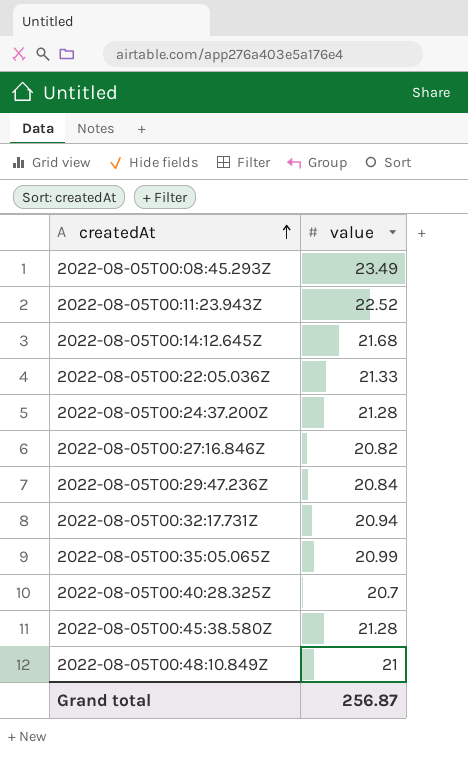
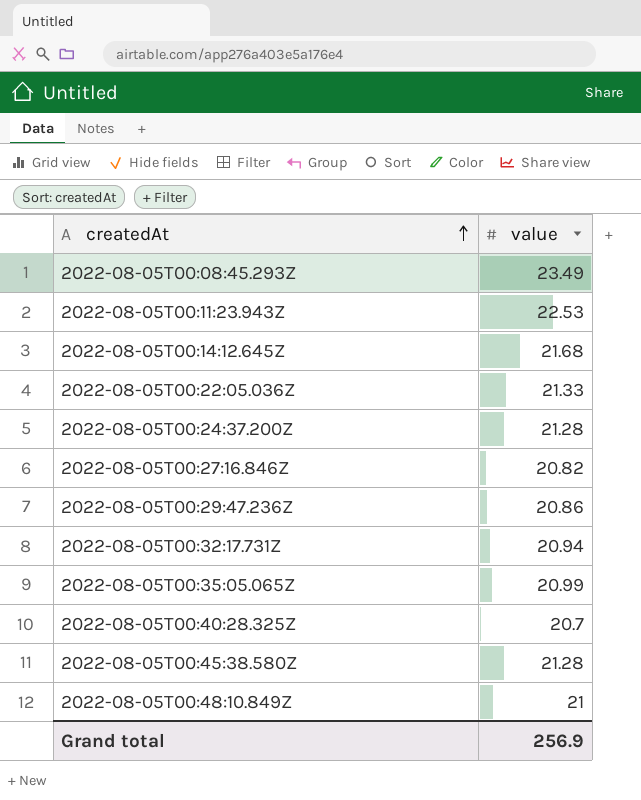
2022-08-05T00:11:23.943Z | value: 22.52 -> 22.53
2022-08-05T00:29:47.236Z | value: 20.84 -> 20.86
Grand total | value: 256.87 -> 256.9

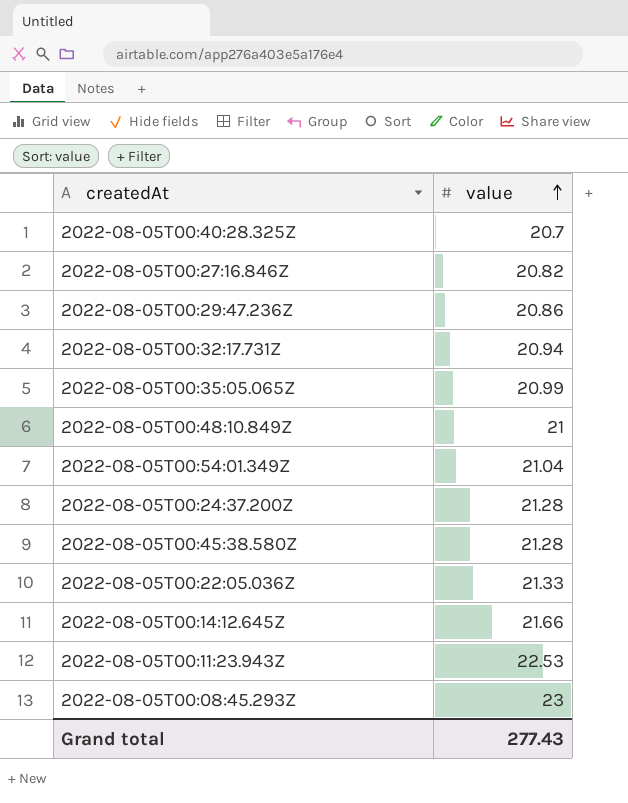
row order: createdAt ascending -> value ascending
row 2022-08-05T00:54:01.349Z: none -> 21.04
2022-08-05T00:14:12.645Z | value: 21.68 -> 21.66
2022-08-05T00:08:45.293Z | value: 23.49 -> 23
Grand total | value: 256.9 -> 277.43

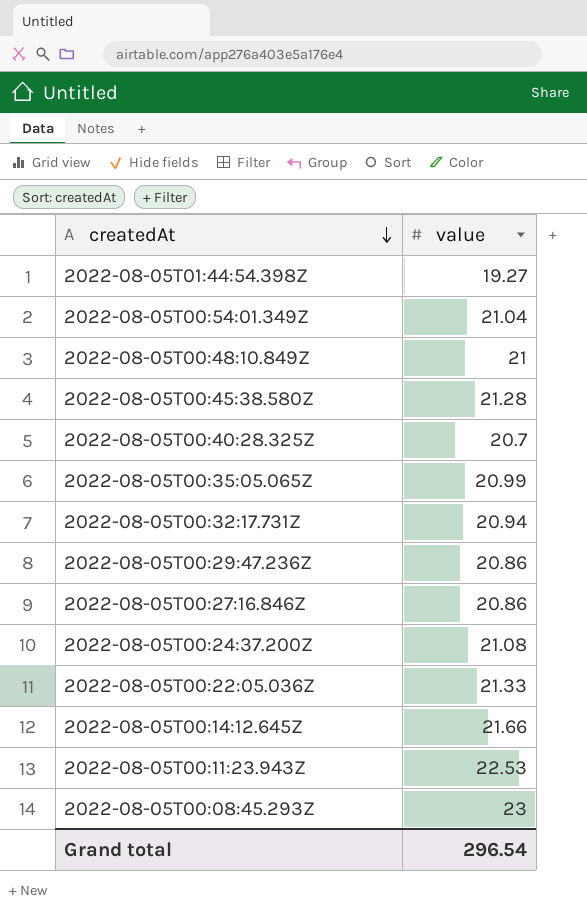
row order: value ascending -> createdAt descending
row 2022-08-05T01:44:54.398Z: none -> 19.27
2022-08-05T00:27:16.846Z | value: 20.82 -> 20.86
2022-08-05T00:24:37.200Z | value: 21.28 -> 21.08
Grand total | value: 277.43 -> 296.54

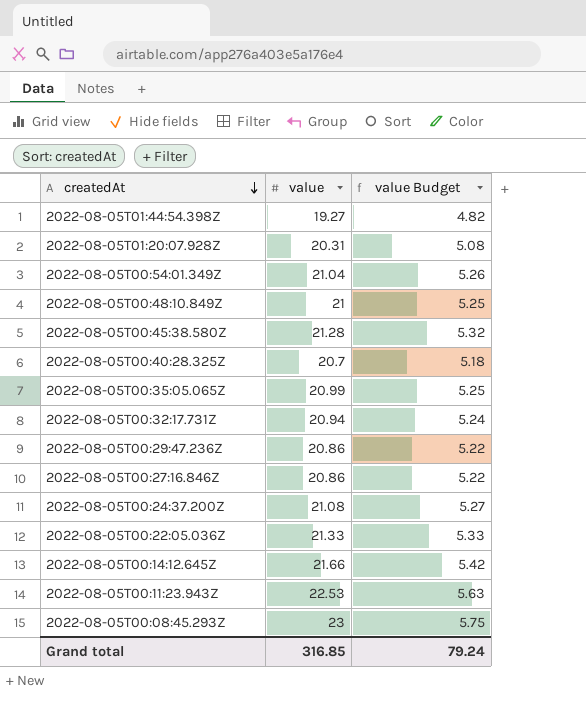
column value Budget | formula: none -> [value] * 0.25
row 2022-08-05T01:20:07.928Z: none -> 20.31 | 5.08
Grand total | value: 296.54 -> 316.85

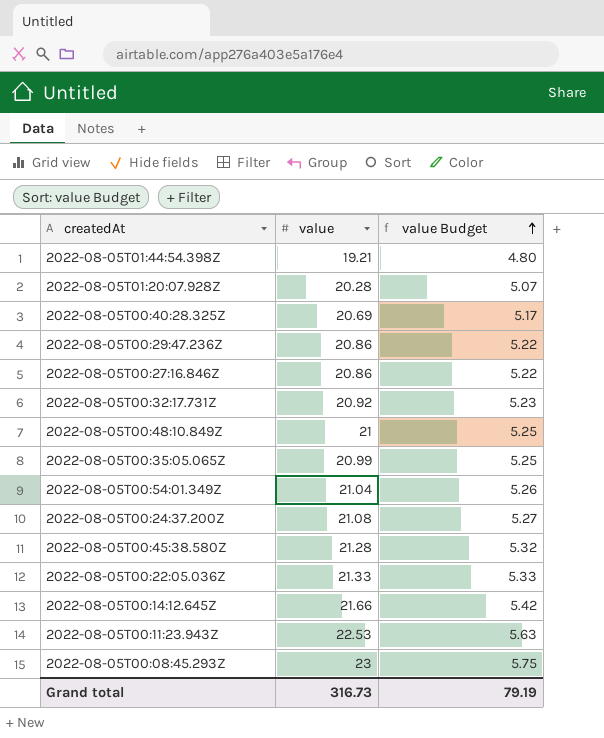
row order: createdAt descending -> value Budget ascending
2022-08-05T01:44:54.398Z | value: 19.27 -> 19.21
2022-08-05T01:44:54.398Z | value Budget: 4.82 -> 4.80
2022-08-05T01:20:07.928Z | value: 20.31 -> 20.28
2022-08-05T01:20:07.928Z | value Budget: 5.08 -> 5.07
2022-08-05T00:40:28.325Z | value: 20.7 -> 20.69
2022-08-05T00:40:28.325Z | value Budget: 5.18 -> 5.17
2022-08-05T00:32:17.731Z | value: 20.94 -> 20.92
2022-08-05T00:32:17.731Z | value Budget: 5.24 -> 5.23
Grand total | value: 316.85 -> 316.73
Grand total | value Budget: 79.24 -> 79.19

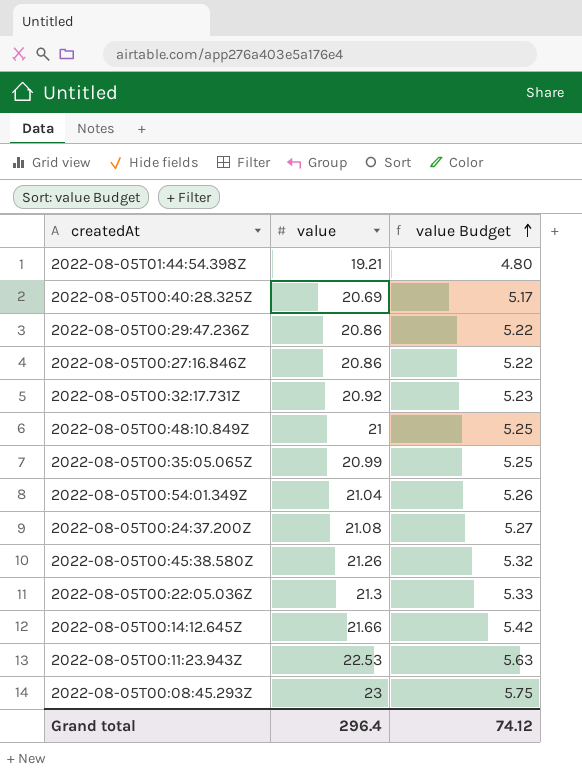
row 2022-08-05T01:20:07.928Z: 20.28 | 5.07 -> none
2022-08-05T00:45:38.580Z | value: 21.28 -> 21.26
2022-08-05T00:22:05.036Z | value: 21.33 -> 21.3
Grand total | value: 316.73 -> 296.4
Grand total | value Budget: 79.19 -> 74.12

